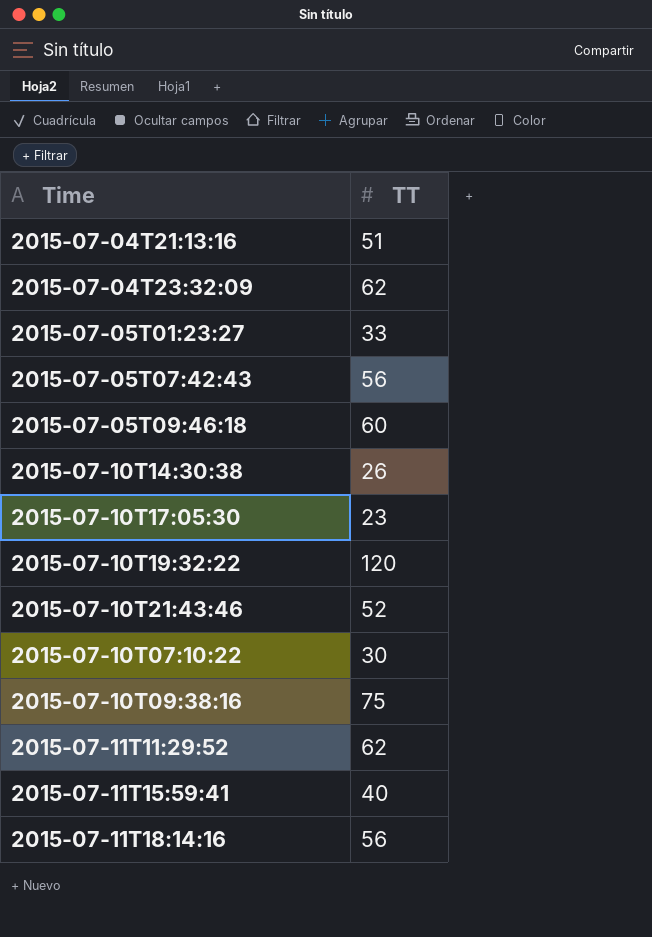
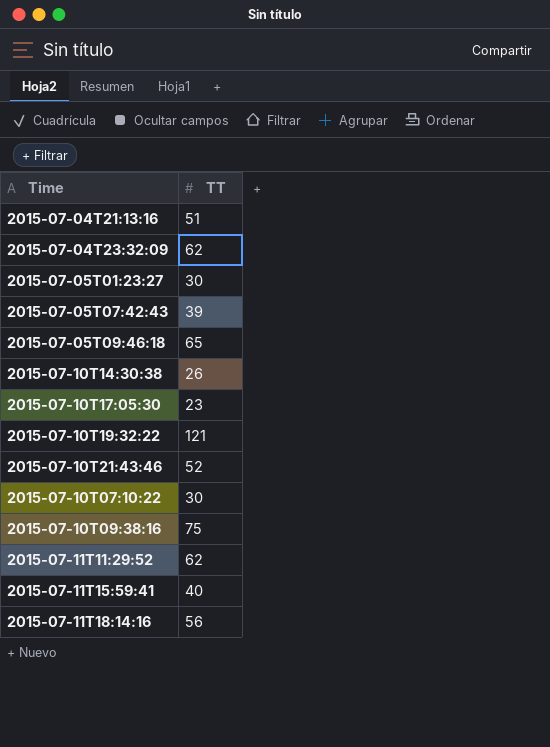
2015-07-05T01:23:27 | TT: 33 -> 30
2015-07-05T07:42:43 | TT: 56 -> 39
2015-07-05T09:46:18 | TT: 60 -> 65
2015-07-10T19:32:22 | TT: 120 -> 121

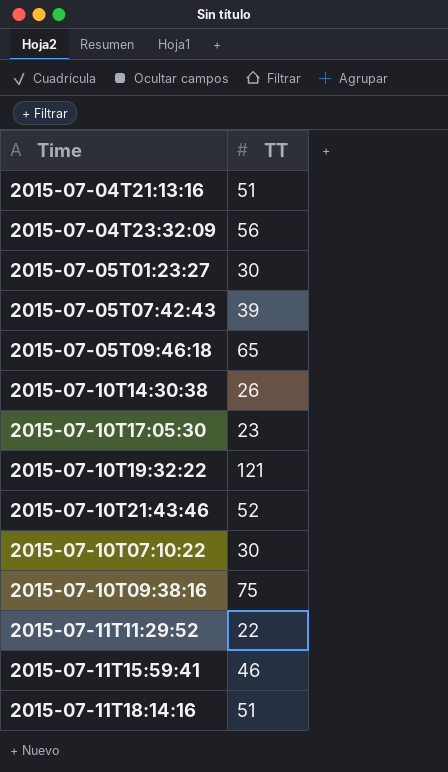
2015-07-04T23:32:09 | TT: 62 -> 56
2015-07-11T11:29:52 | TT: 62 -> 22
2015-07-11T15:59:41 | TT: 40 -> 46
2015-07-11T18:14:16 | TT: 56 -> 51

